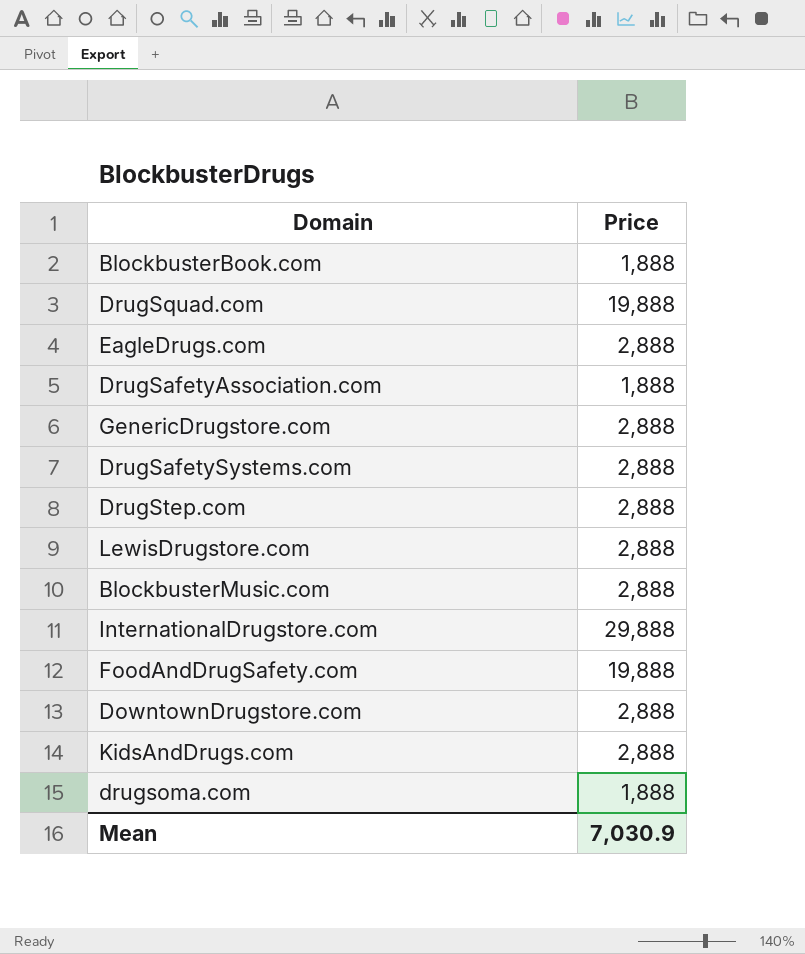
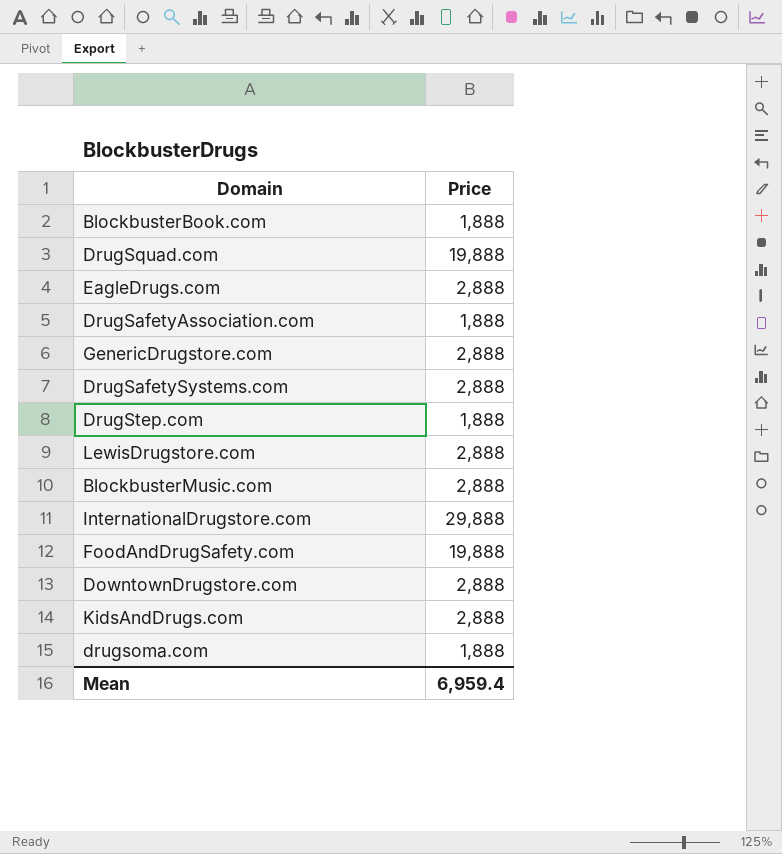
DrugStep.com | Price: 2,888 -> 1,888
Mean | Price: 7,030.9 -> 6,959.4

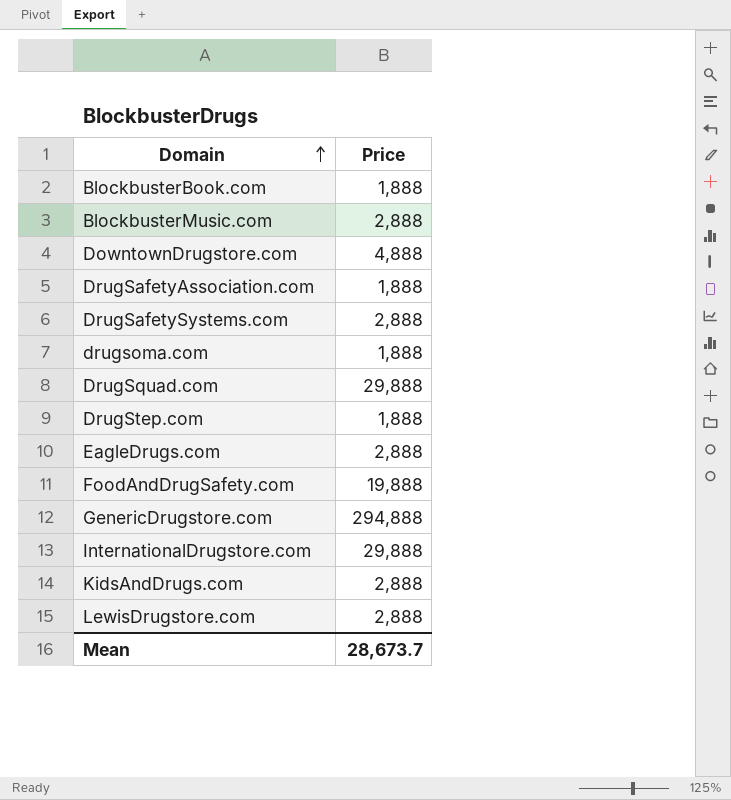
row order: none -> Domain ascending
DowntownDrugstore.com | Price: 2,888 -> 4,888
DrugSquad.com | Price: 19,888 -> 29,888
GenericDrugstore.com | Price: 2,888 -> 294,888
Mean | Price: 6,959.4 -> 28,673.7

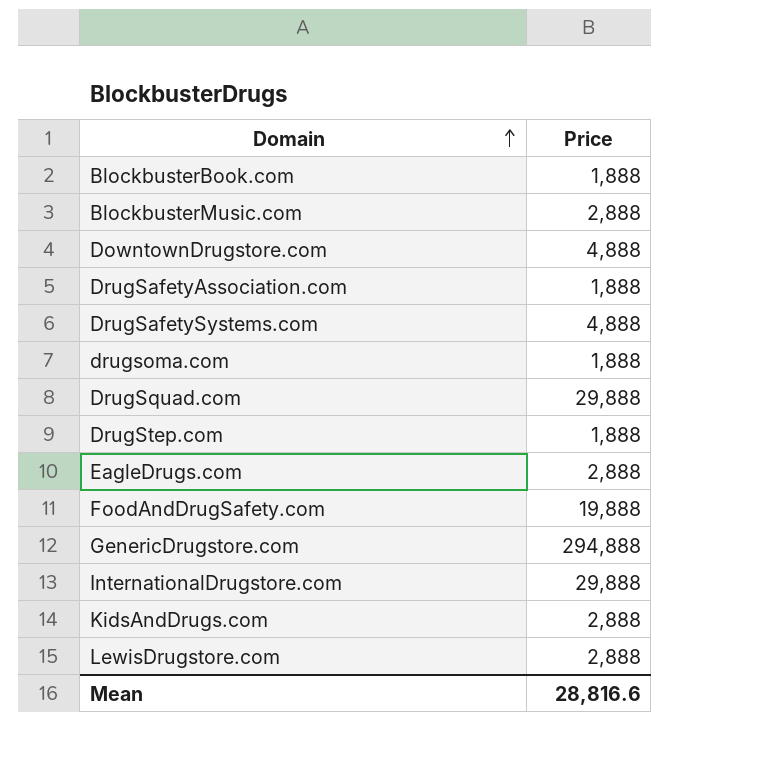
DrugSafetySystems.com | Price: 2,888 -> 4,888
Mean | Price: 28,673.7 -> 28,816.6

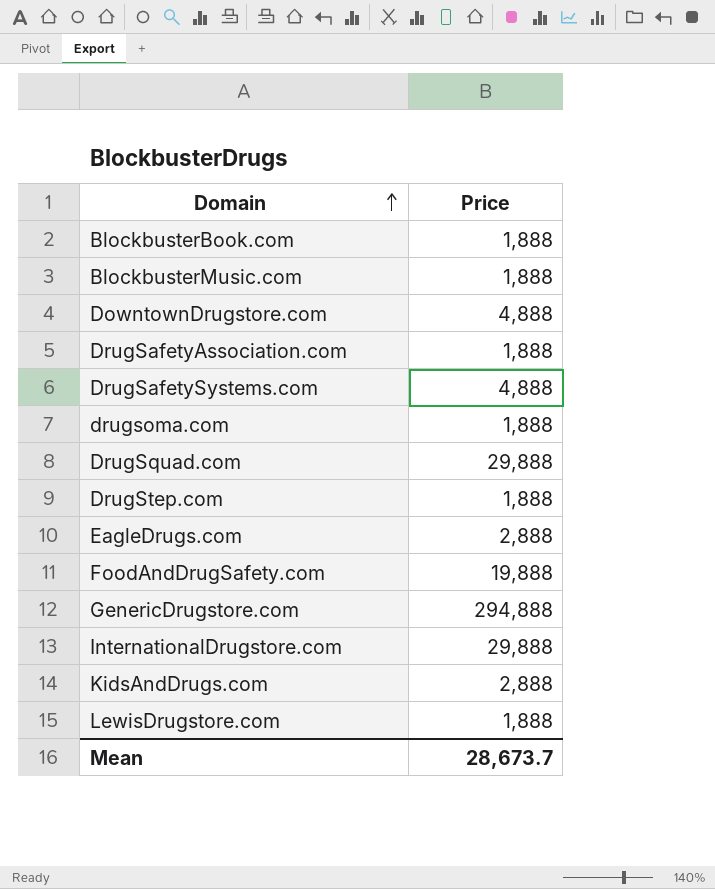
BlockbusterMusic.com | Price: 2,888 -> 1,888
LewisDrugstore.com | Price: 2,888 -> 1,888
Mean | Price: 28,816.6 -> 28,673.7

